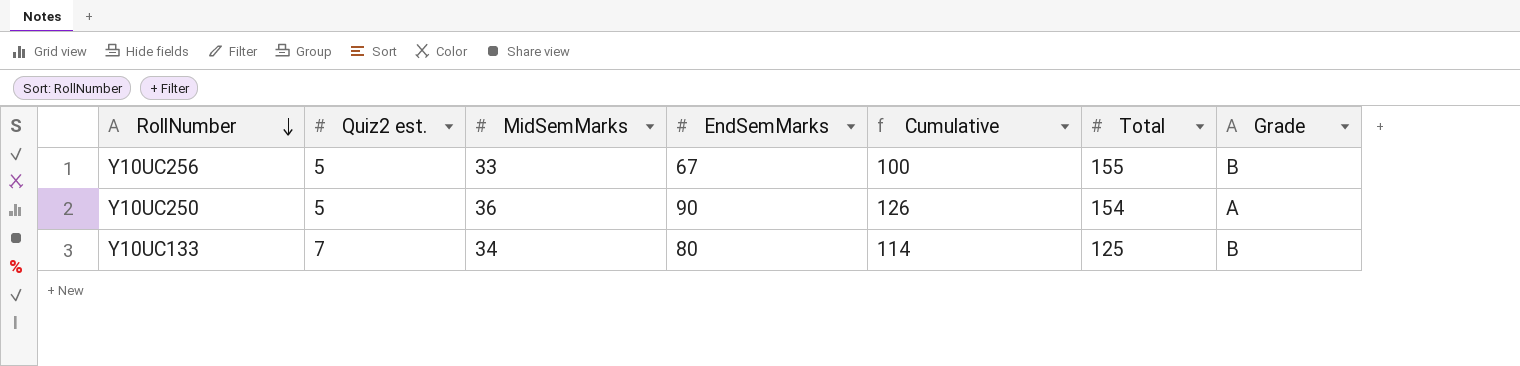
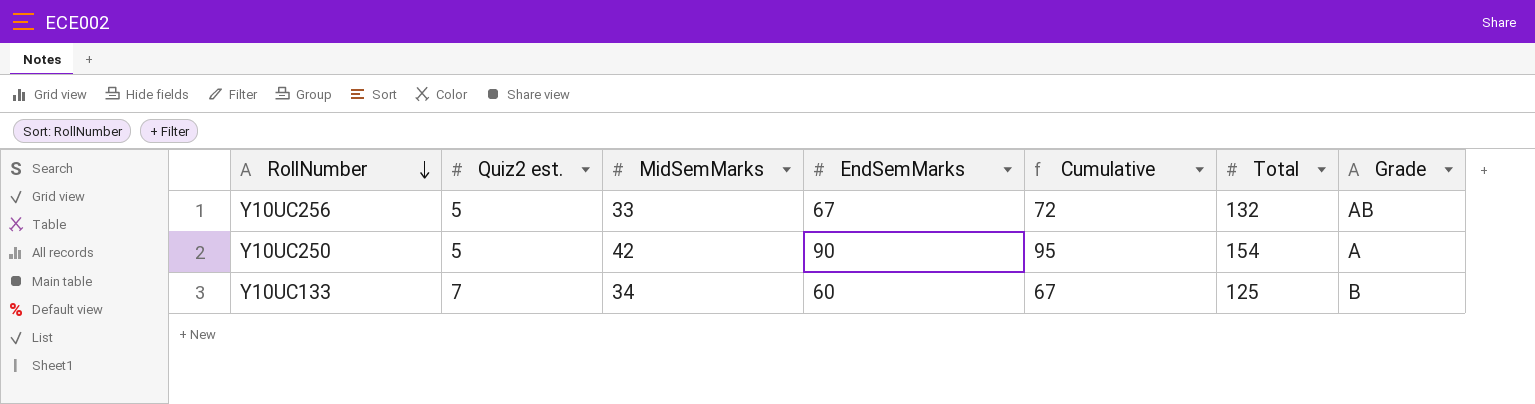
column Cumulative | formula: [MidSemMarks] + [EndSemMarks] -> [Quiz2 est.] + [EndSemMarks]
Y10UC256 | Total: 155 -> 132
Y10UC256 | Grade: B -> AB
Y10UC250 | MidSemMarks: 36 -> 42
Y10UC133 | EndSemMarks: 80 -> 60

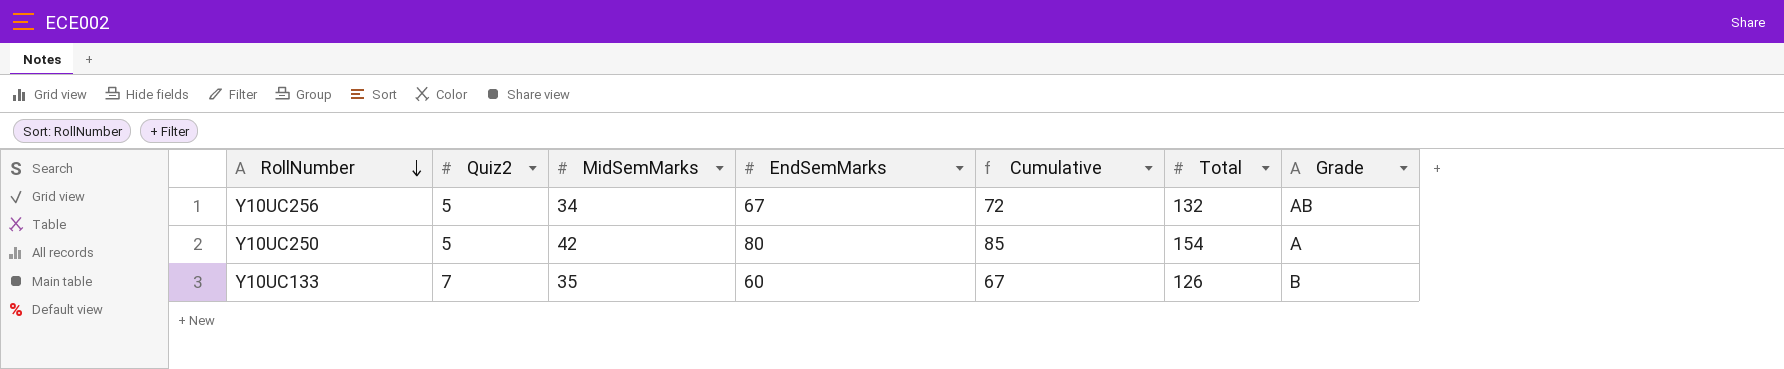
column name: Quiz2 est. -> Quiz2
Y10UC256 | MidSemMarks: 33 -> 34
Y10UC250 | EndSemMarks: 90 -> 80
Y10UC250 | Cumulative: 95 -> 85
Y10UC133 | MidSemMarks: 34 -> 35
Y10UC133 | Total: 125 -> 126

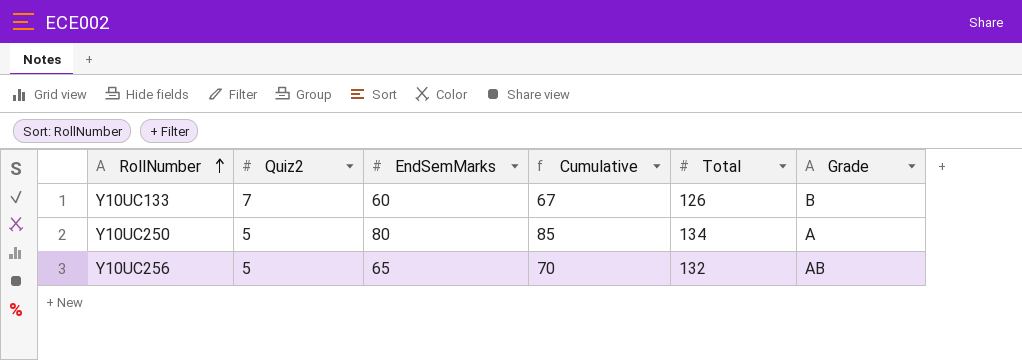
row order: RollNumber descending -> RollNumber ascending
column MidSemMarks | position: 3 -> none
Y10UC250 | Total: 154 -> 134
Y10UC256 | EndSemMarks: 67 -> 65
Y10UC256 | Cumulative: 72 -> 70

